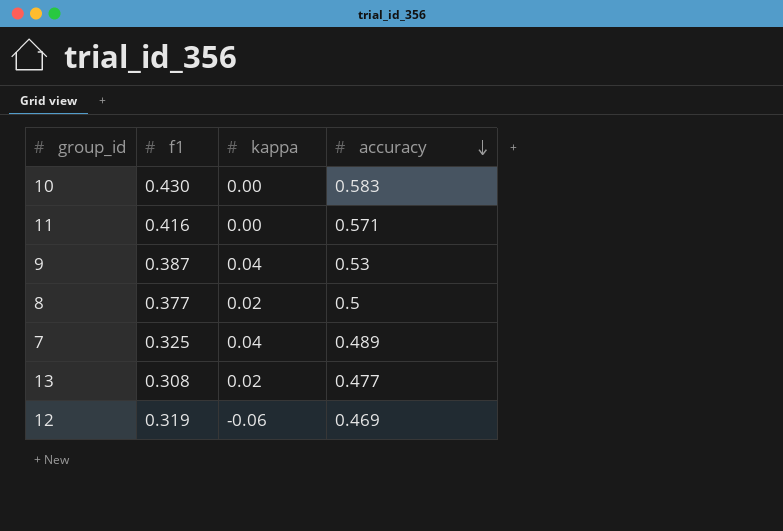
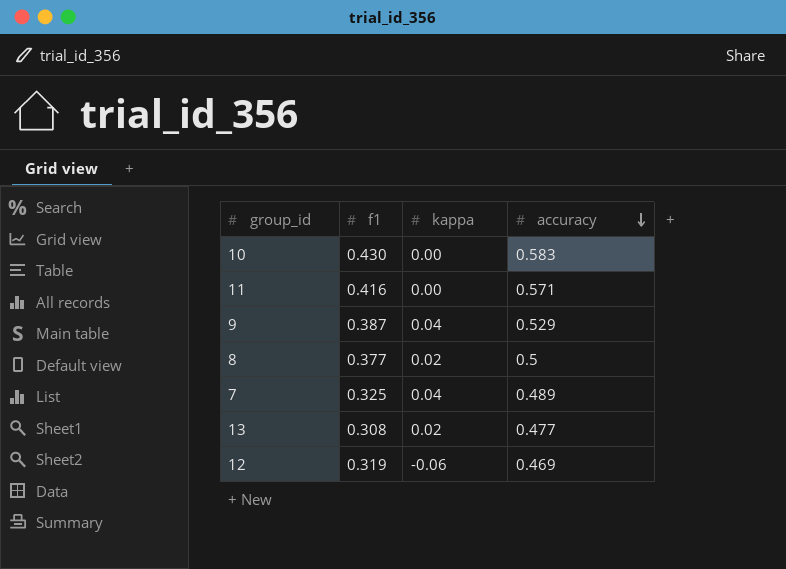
9 | accuracy: 0.53 -> 0.529

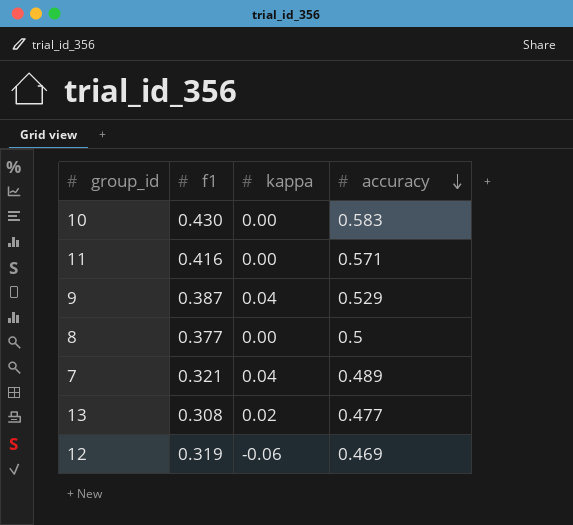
8 | kappa: 0.02 -> 0.00
7 | f1: 0.325 -> 0.321

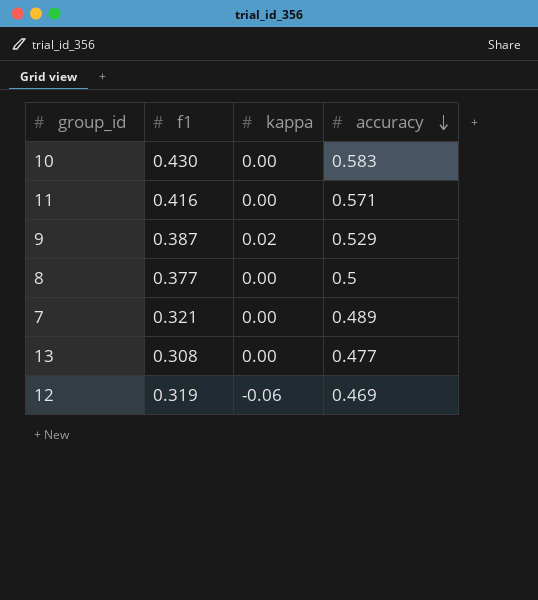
9 | kappa: 0.04 -> 0.02
7 | kappa: 0.04 -> 0.00
13 | kappa: 0.02 -> 0.00

